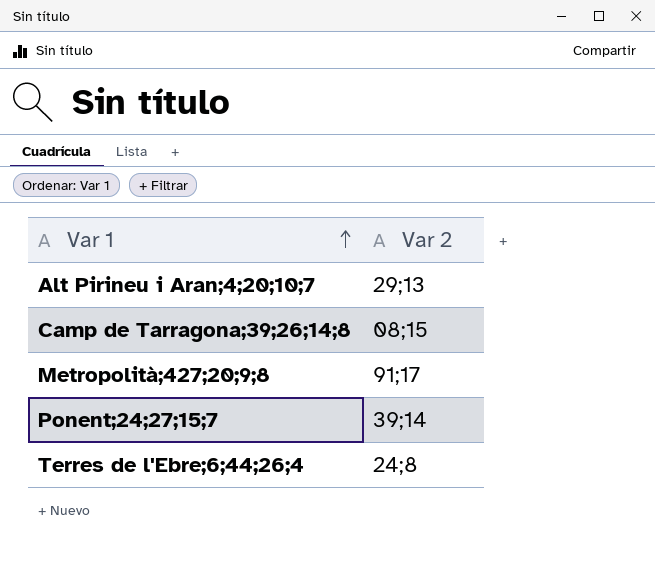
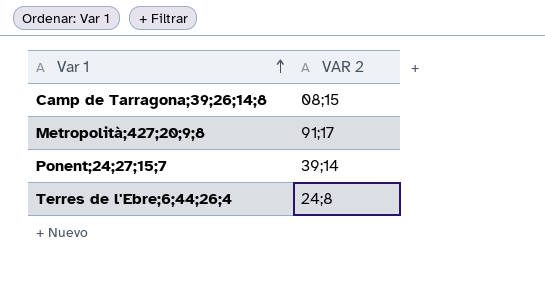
column name: Var 2 -> VAR 2
row Alt Pirineu i Aran;4;20;10;7: 29;13 -> none

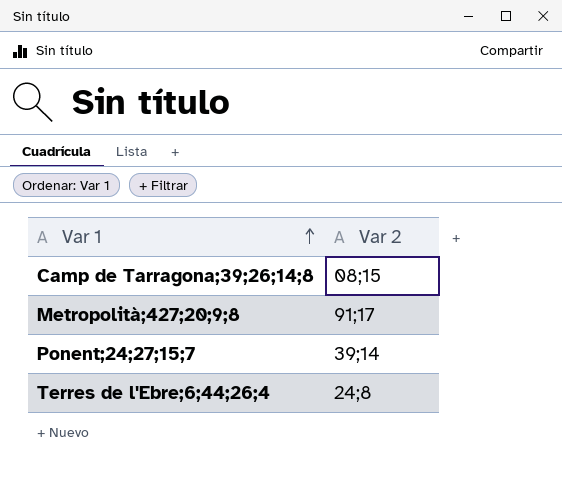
column name: VAR 2 -> Var 2

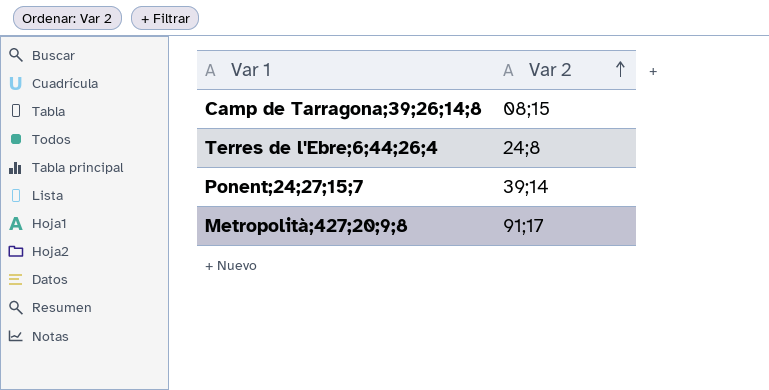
row order: Var 1 ascending -> Var 2 ascending

